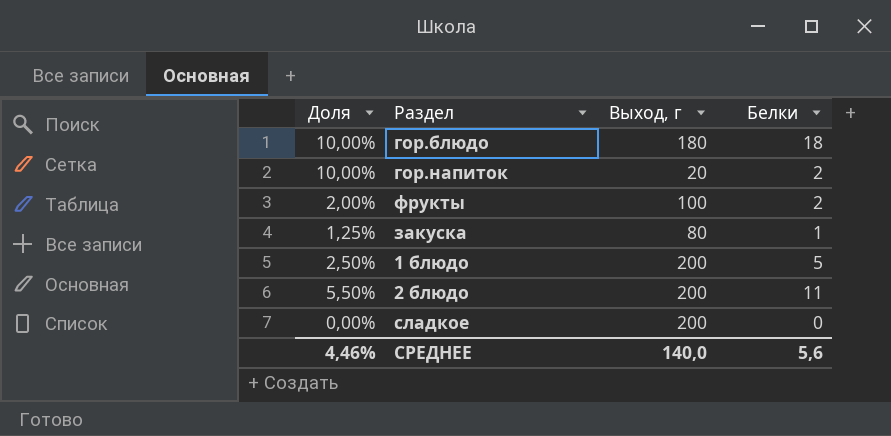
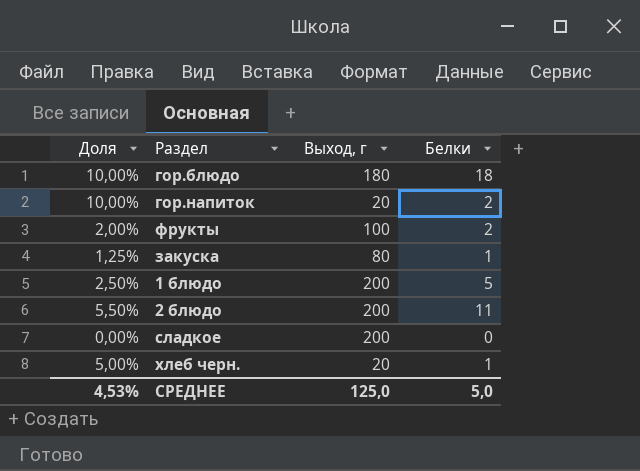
row хлеб черн.: none -> 5,00% | 20 | 1
СРЕДНЕЕ | Доля: 4,46% -> 4,53%
СРЕДНЕЕ | Выход, г: 140,0 -> 125,0
СРЕДНЕЕ | Белки: 5,6 -> 5,0

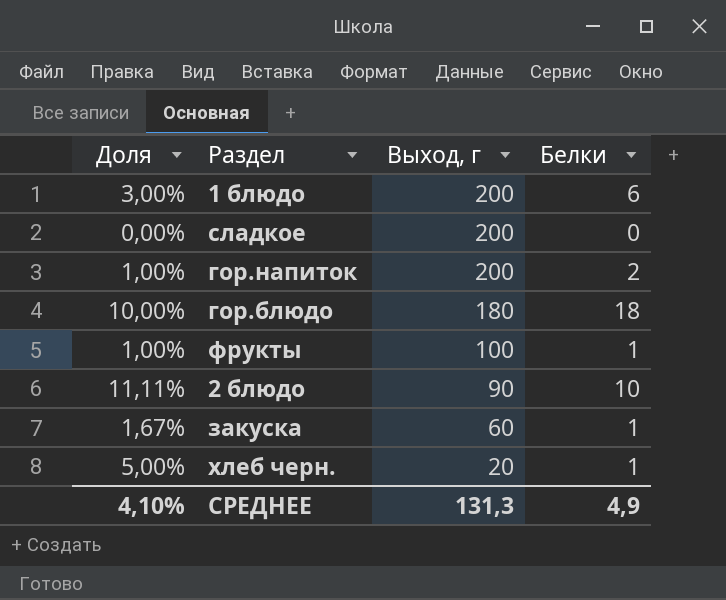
row order: none -> Выход, г descending
1 блюдо | Доля: 2,50% -> 3,00%
1 блюдо | Белки: 5 -> 6
гор.напиток | Доля: 10,00% -> 1,00%
гор.напиток | Выход, г: 20 -> 200
фрукты | Доля: 2,00% -> 1,00%
фрукты | Белки: 2 -> 1
2 блюдо | Доля: 5,50% -> 11,11%
2 блюдо | Выход, г: 200 -> 90
2 блюдо | Белки: 11 -> 10
закуска | Доля: 1,25% -> 1,67%
закуска | Выход, г: 80 -> 60
СРЕДНЕЕ | Доля: 4,53% -> 4,10%
СРЕДНЕЕ | Выход, г: 125,0 -> 131,3
СРЕДНЕЕ | Белки: 5,0 -> 4,9

